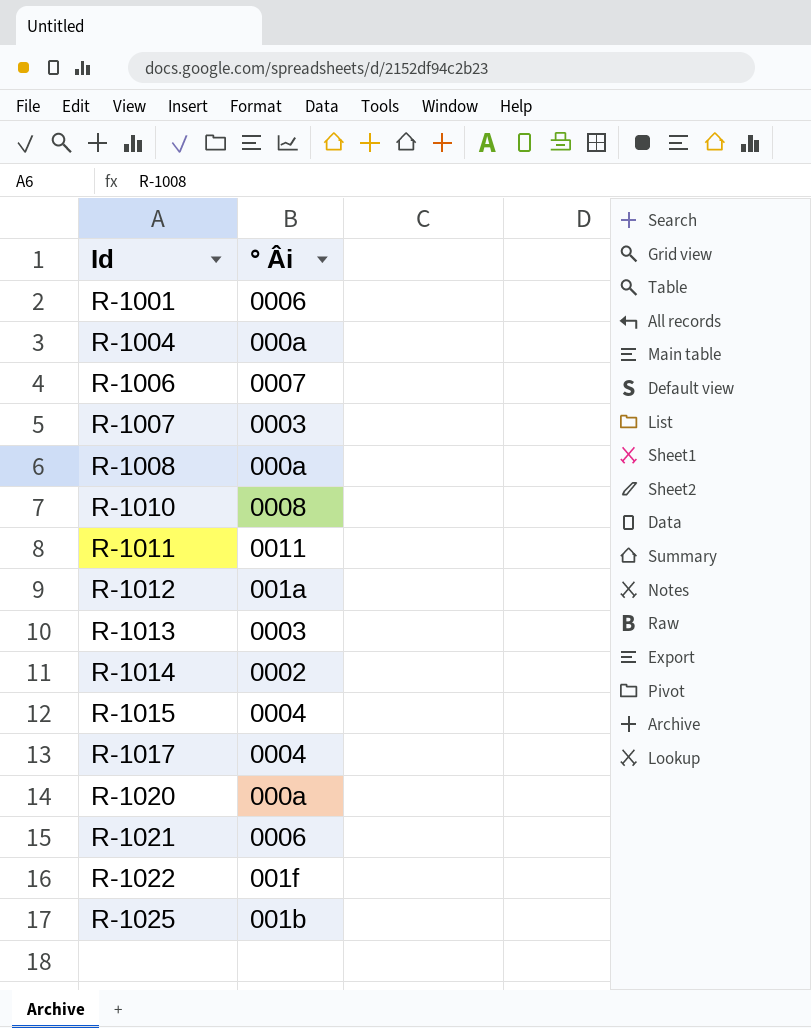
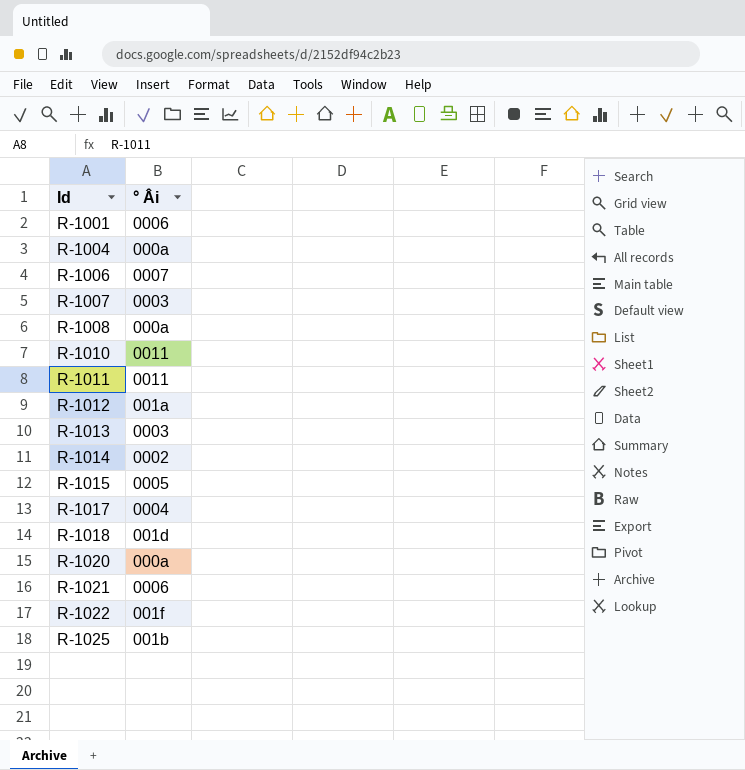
R-1010 | ° Âi: 0008 -> 0011
R-1015 | ° Âi: 0004 -> 0005
row R-1018: none -> 001d

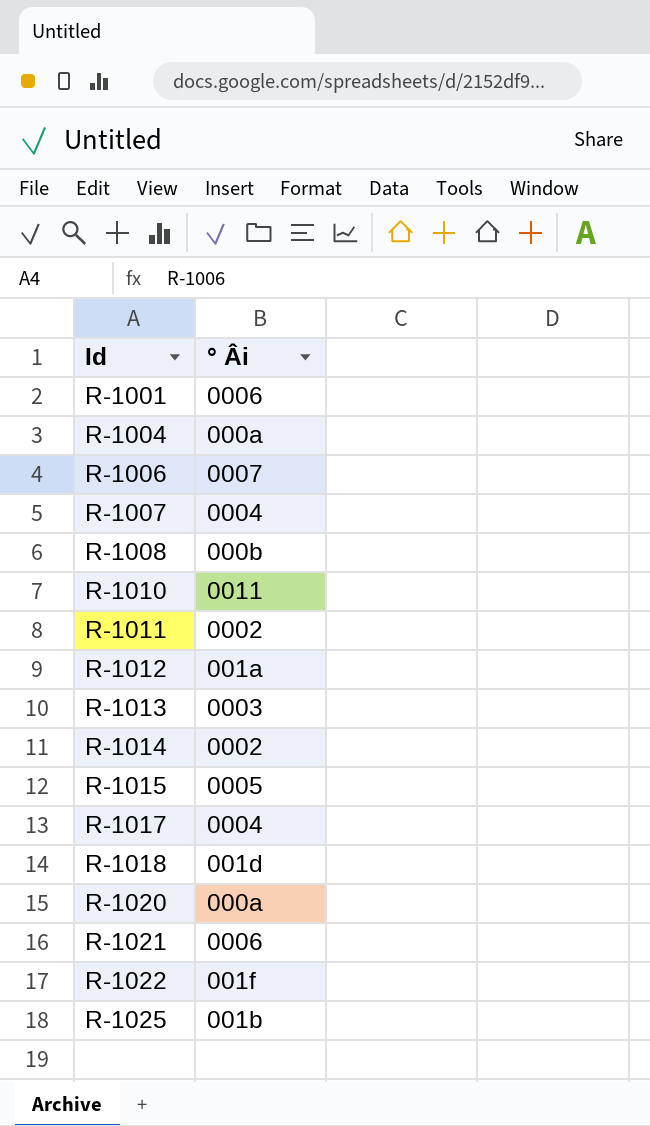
R-1007 | ° Âi: 0003 -> 0004
R-1008 | ° Âi: 000a -> 000b
R-1011 | ° Âi: 0011 -> 0002

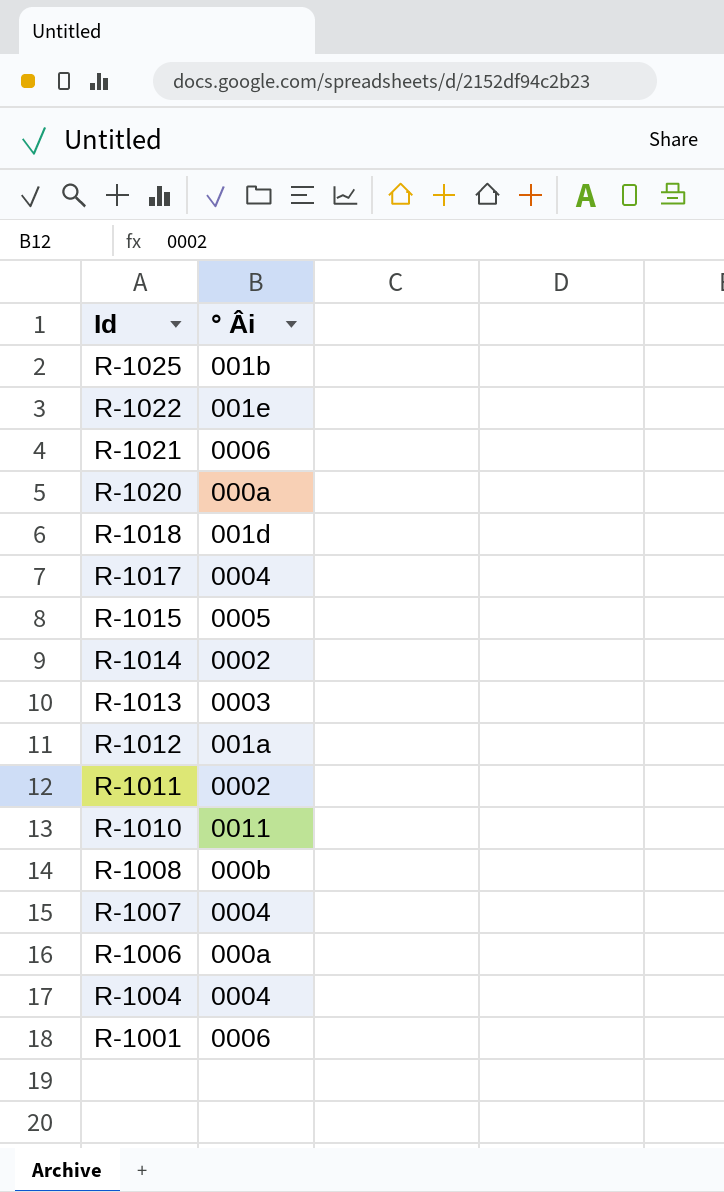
row order: Id ascending -> Id descending
R-1022 | ° Âi: 001f -> 001e
R-1006 | ° Âi: 0007 -> 000a
R-1004 | ° Âi: 000a -> 0004

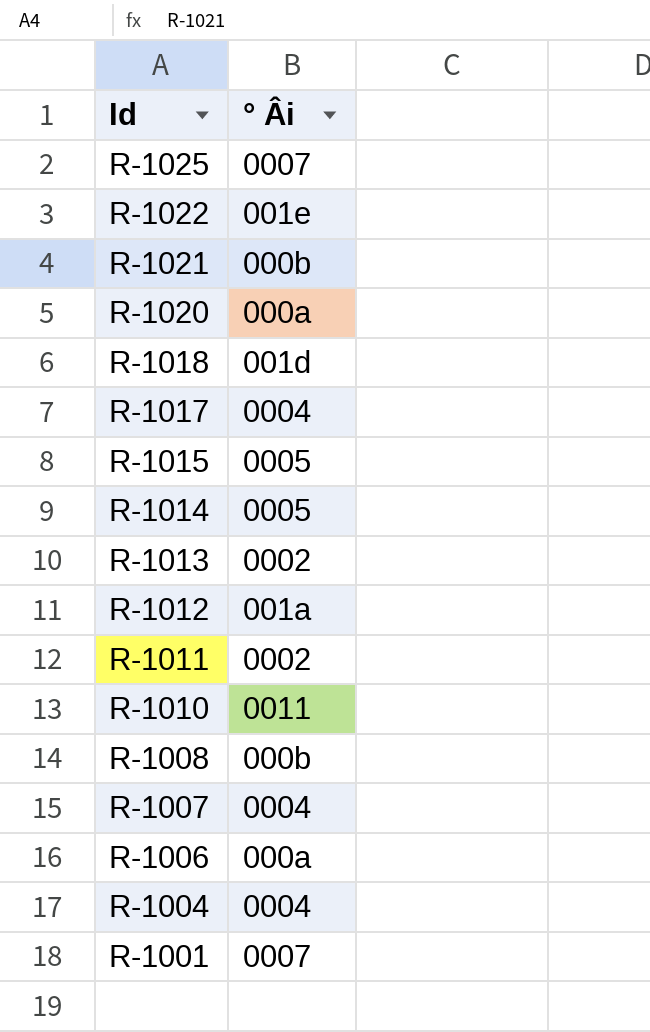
R-1025 | ° Âi: 001b -> 0007
R-1021 | ° Âi: 0006 -> 000b
R-1014 | ° Âi: 0002 -> 0005
R-1013 | ° Âi: 0003 -> 0002
R-1001 | ° Âi: 0006 -> 0007

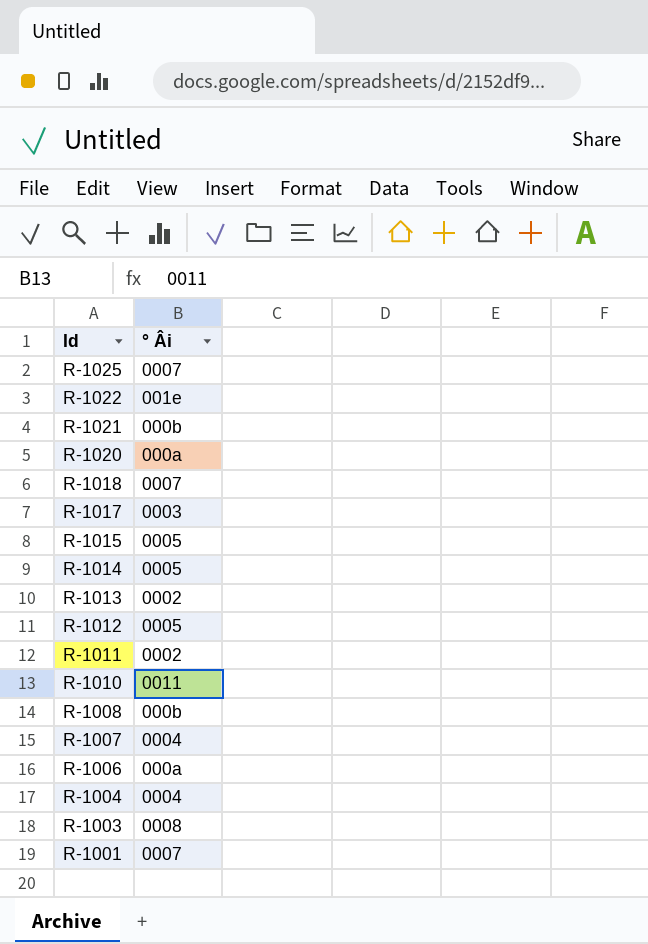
R-1018 | ° Âi: 001d -> 0007
R-1017 | ° Âi: 0004 -> 0003
R-1012 | ° Âi: 001a -> 0005
row R-1003: none -> 0008

